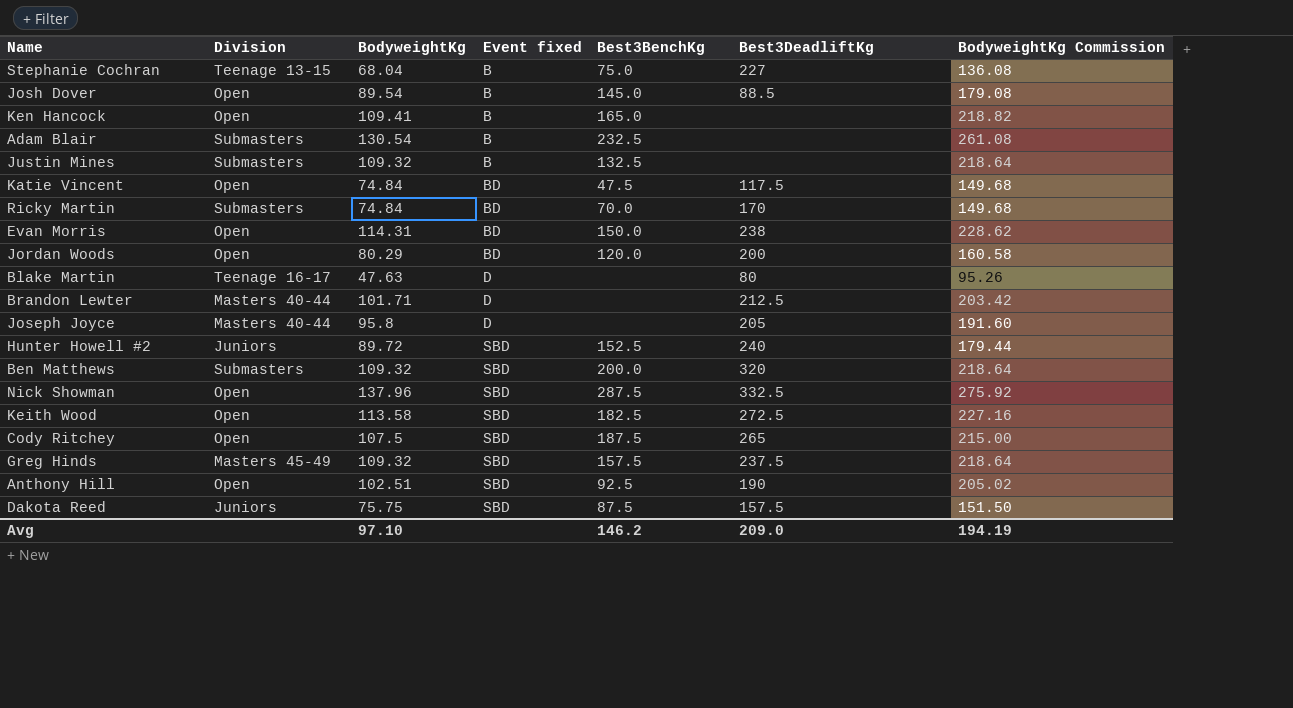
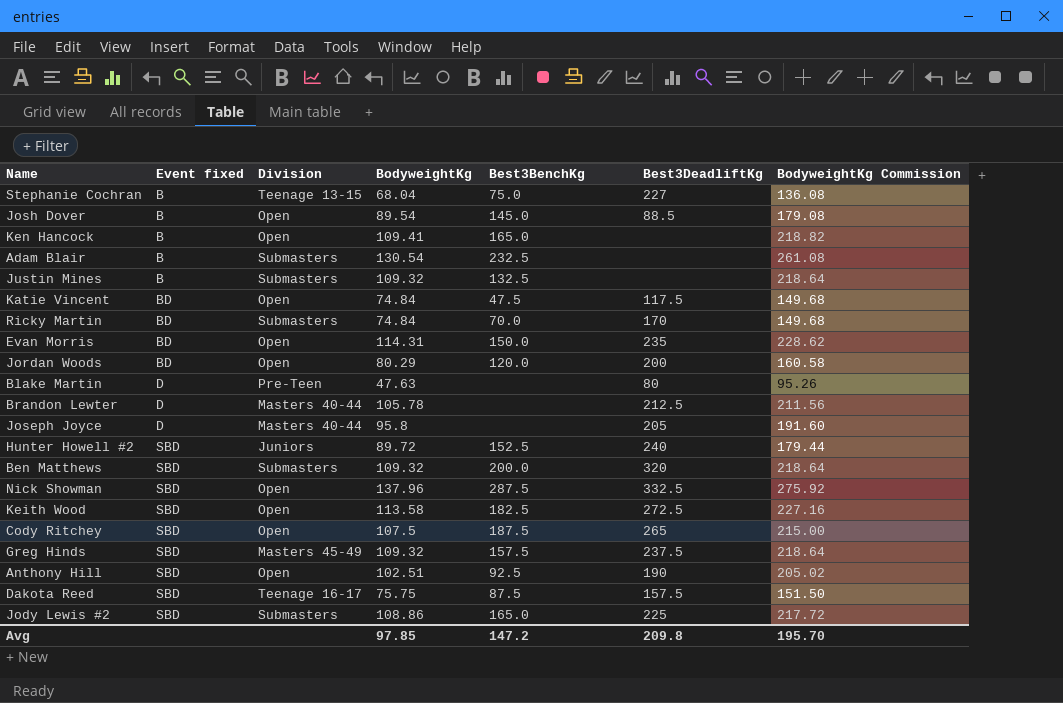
column Event fixed | position: 4 -> 2
Evan Morris | Best3DeadliftKg: 238 -> 235
Blake Martin | Division: Teenage 16-17 -> Pre-Teen
Brandon Lewter | BodyweightKg: 101.71 -> 105.78
Brandon Lewter | BodyweightKg Commission: 203.42 -> 211.56
Dakota Reed | Division: Juniors -> Teenage 16-17
row Jody Lewis #2: none -> SBD | Submasters | 108.86 | 165.0 | 225 | 217.72
Avg | BodyweightKg: 97.10 -> 97.85
Avg | Best3BenchKg: 146.2 -> 147.2
Avg | Best3DeadliftKg: 209.0 -> 209.8
Avg | BodyweightKg Commission: 194.19 -> 195.70

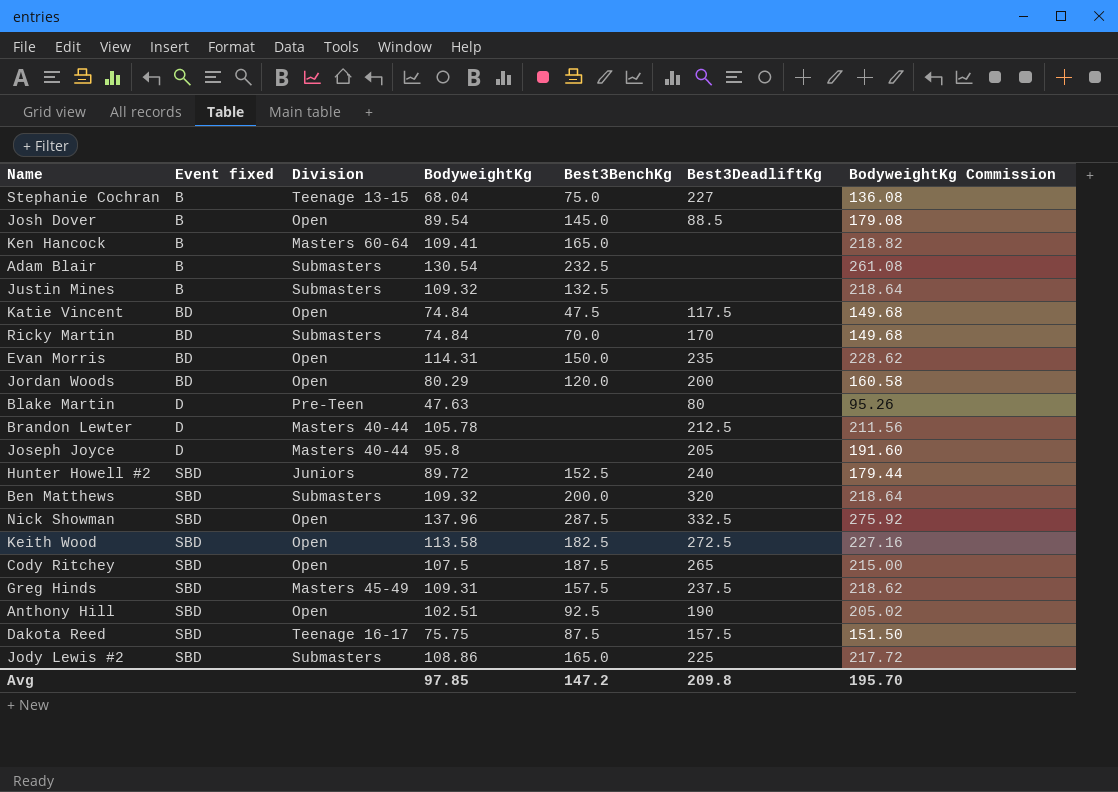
Ken Hancock | Division: Open -> Masters 60-64
Greg Hinds | BodyweightKg: 109.32 -> 109.31
Greg Hinds | BodyweightKg Commission: 218.64 -> 218.62

